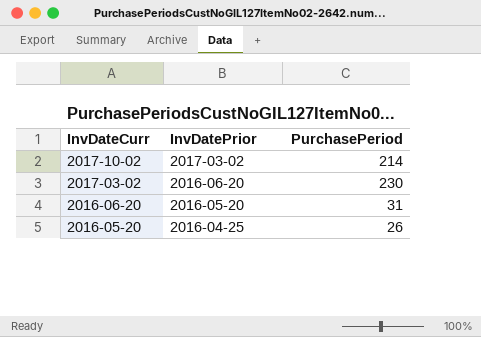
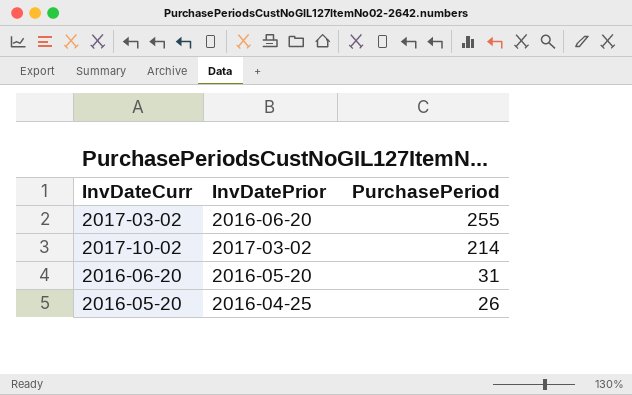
row order: InvDateCurr descending -> PurchasePeriod descending
2017-03-02 | PurchasePeriod: 230 -> 255

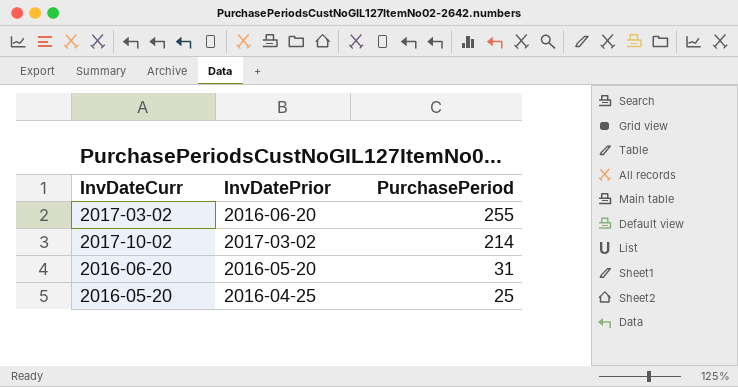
2016-05-20 | PurchasePeriod: 26 -> 25

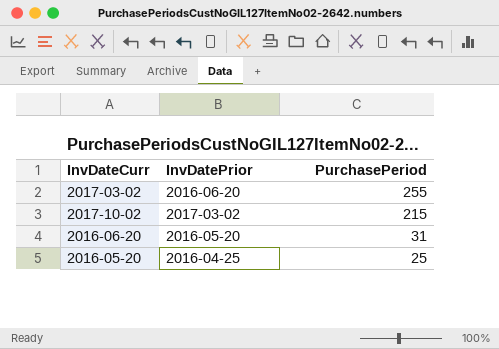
2017-10-02 | PurchasePeriod: 214 -> 215

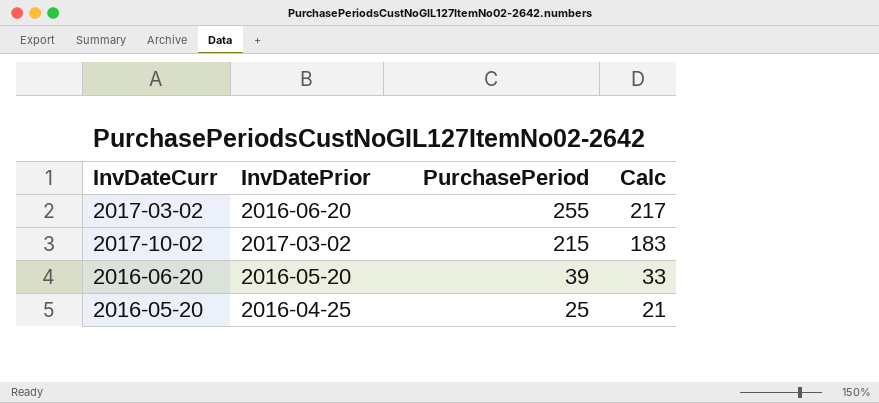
column Calc | formula: none -> [PurchasePeriod] * 0.85
2016-06-20 | PurchasePeriod: 31 -> 39

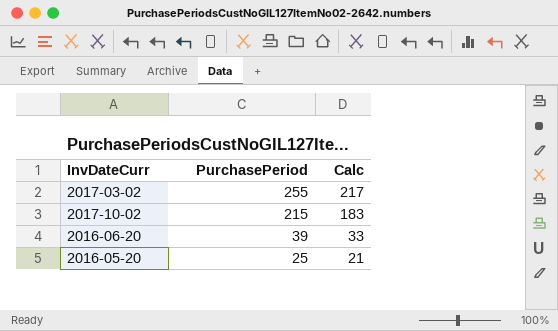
column InvDatePrior | position: 2 -> none

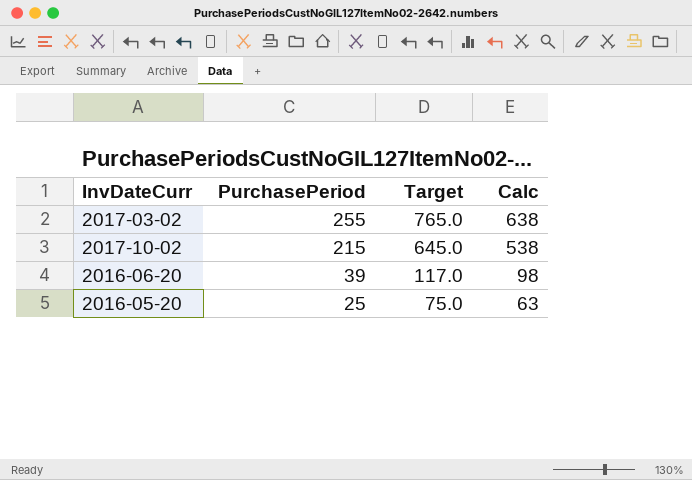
column Target | formula: none -> [PurchasePeriod] * 3
column Calc | formula: [PurchasePeriod] * 0.85 -> [PurchasePeriod] * 2.5

